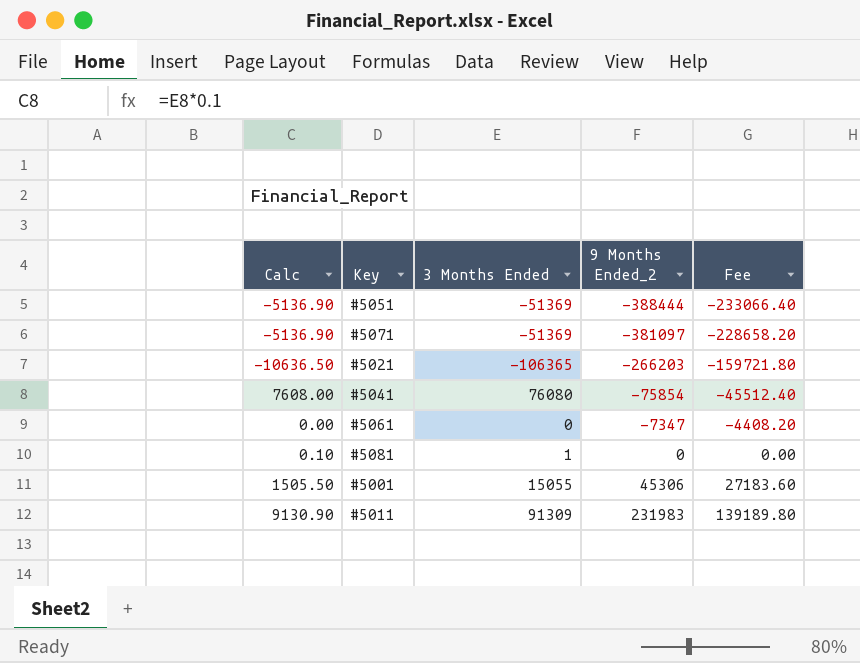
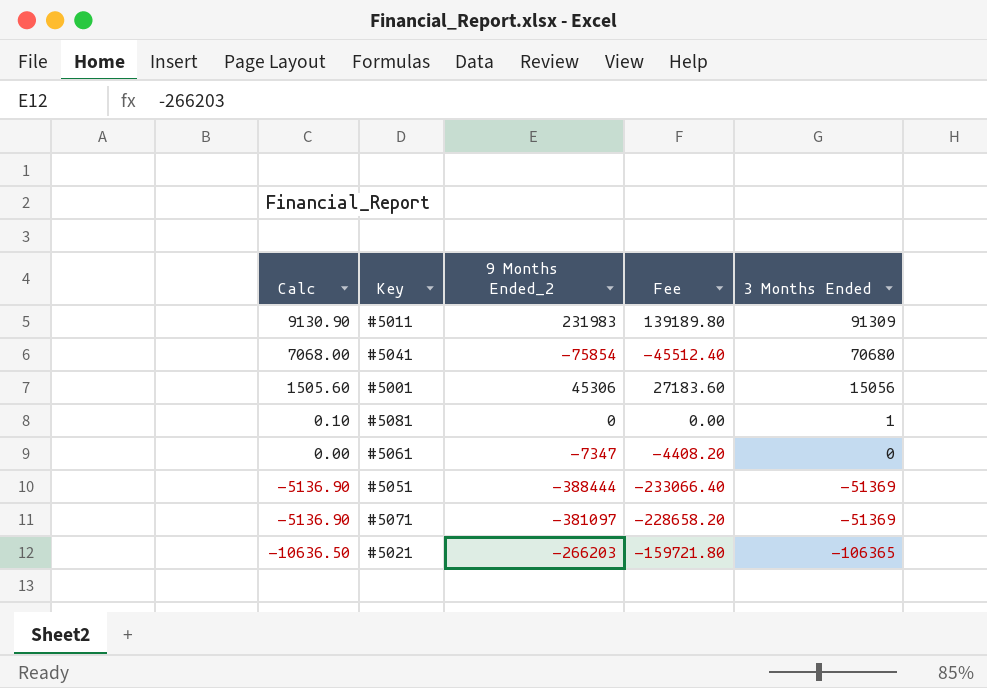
row order: 9 Months Ended_2 ascending -> Calc descending
column 3 Months Ended | position: 3 -> 5
#5041 | Calc: 7608.00 -> 7068.00
#5041 | 3 Months Ended: 76080 -> 70680
#5001 | Calc: 1505.50 -> 1505.60
#5001 | 3 Months Ended: 15055 -> 15056

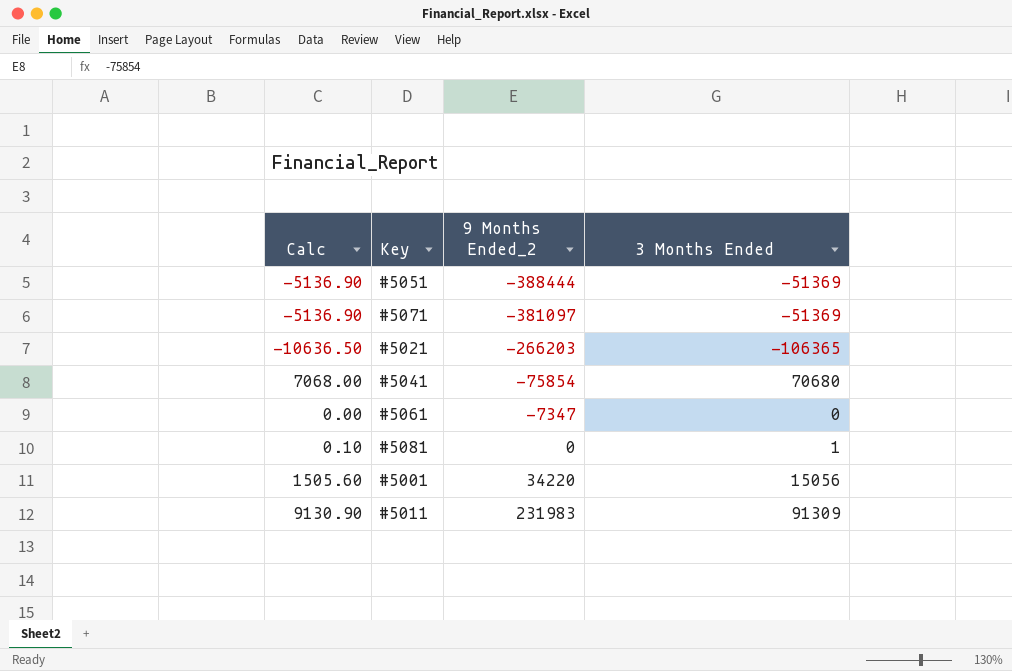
row order: Calc descending -> 9 Months Ended_2 ascending
column Fee | formula: [9 Months Ended_2] * 0.6 -> none
#5001 | 9 Months Ended_2: 45306 -> 34220

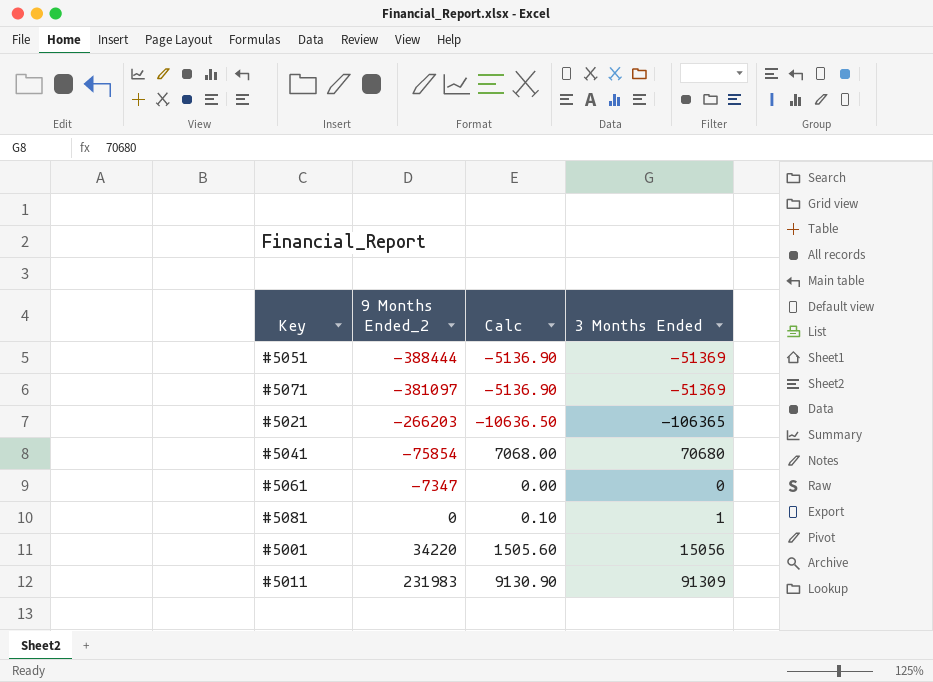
column Calc | position: 1 -> 3

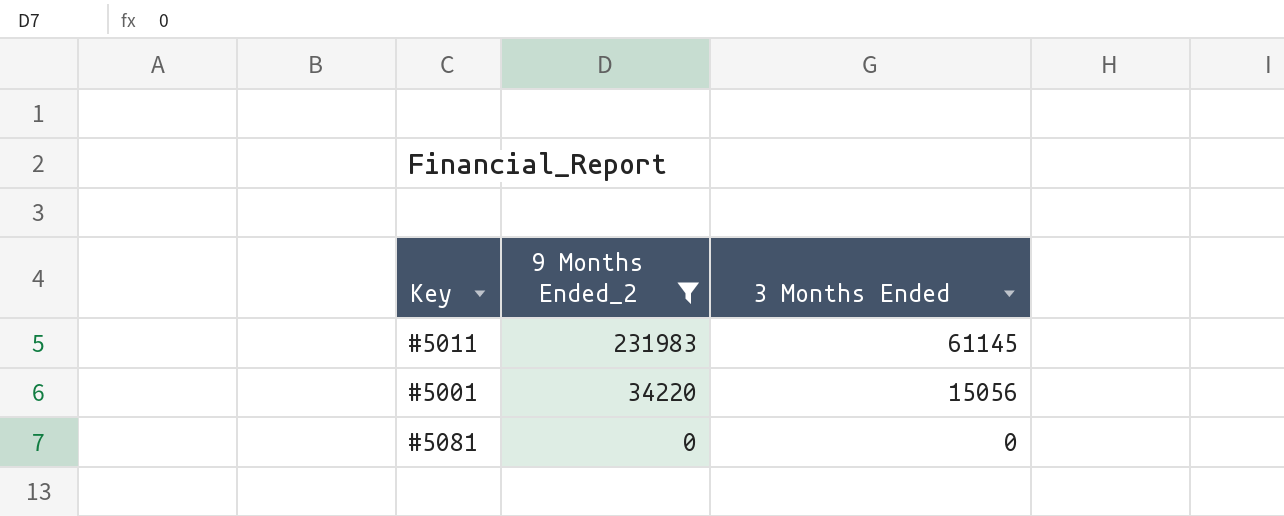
filter: none -> 9 Months Ended_2 >= 0
row order: 9 Months Ended_2 ascending -> 9 Months Ended_2 descending
column Calc | formula: [3 Months Ended] * 0.1 -> none
#5011 | 3 Months Ended: 91309 -> 61145
#5081 | 3 Months Ended: 1 -> 0

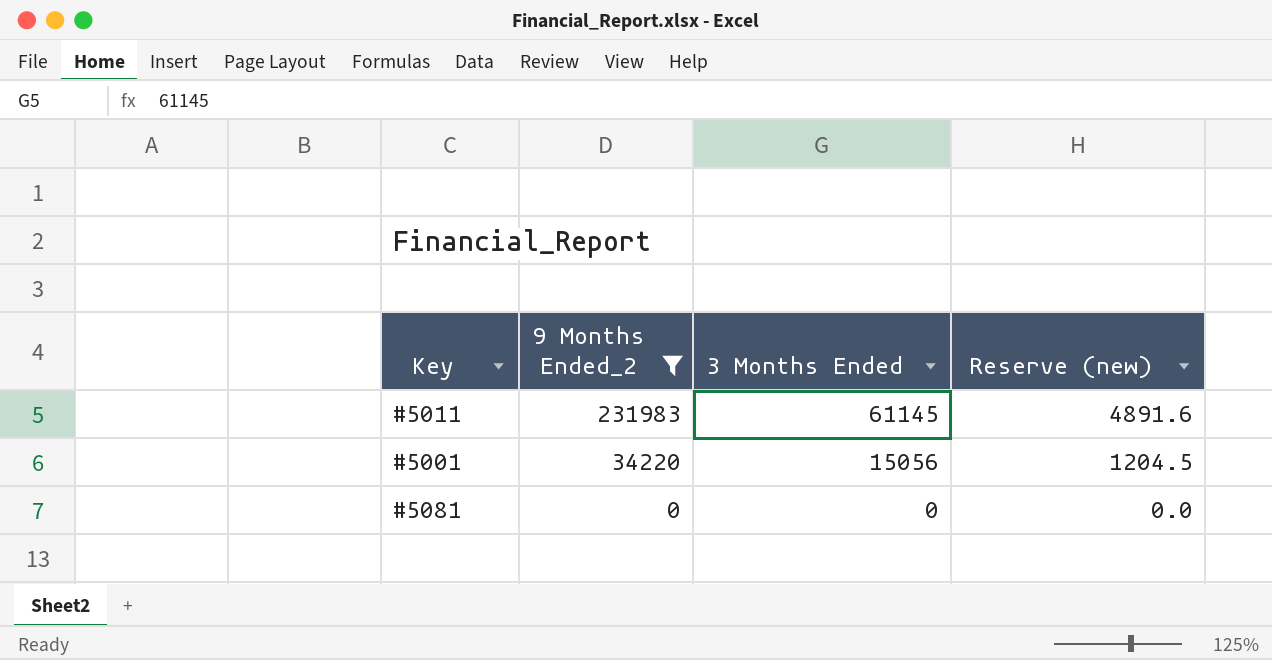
column Reserve (new) | formula: none -> [3 Months Ended] * 0.08

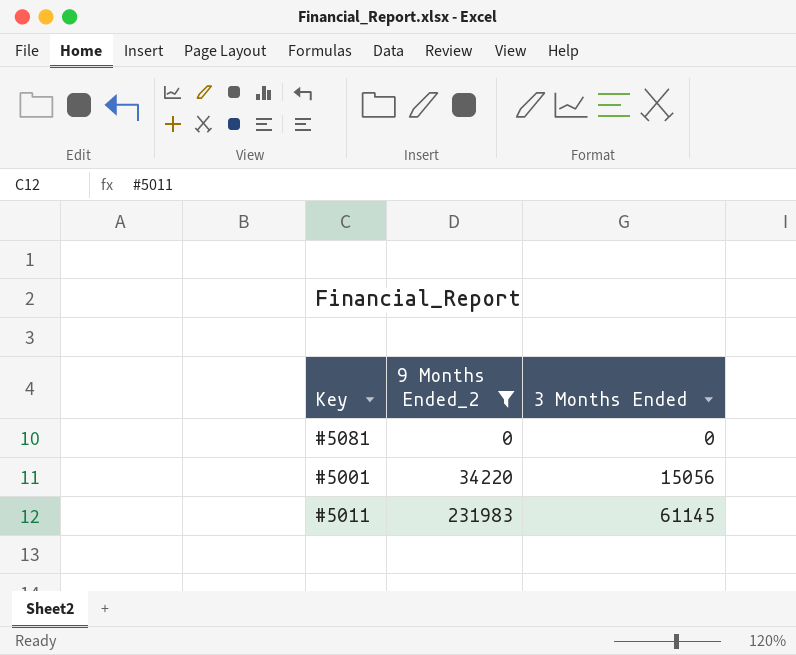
row order: 9 Months Ended_2 descending -> 9 Months Ended_2 ascending
column Reserve (new) | formula: [3 Months Ended] * 0.08 -> none

